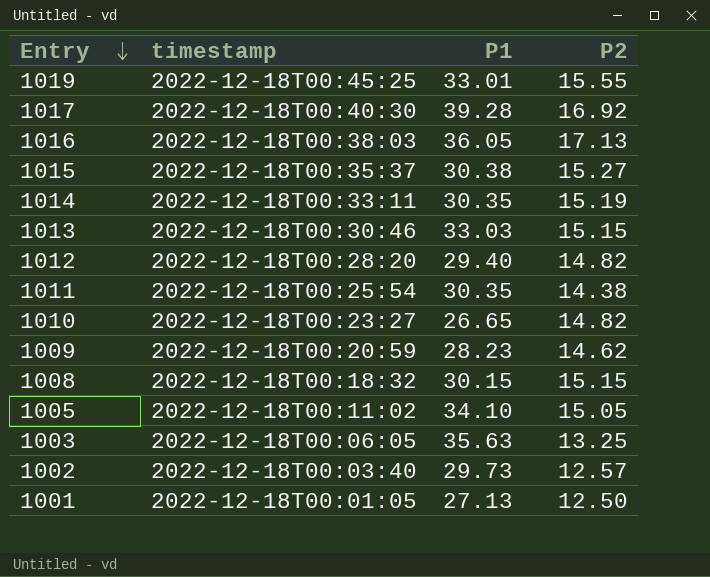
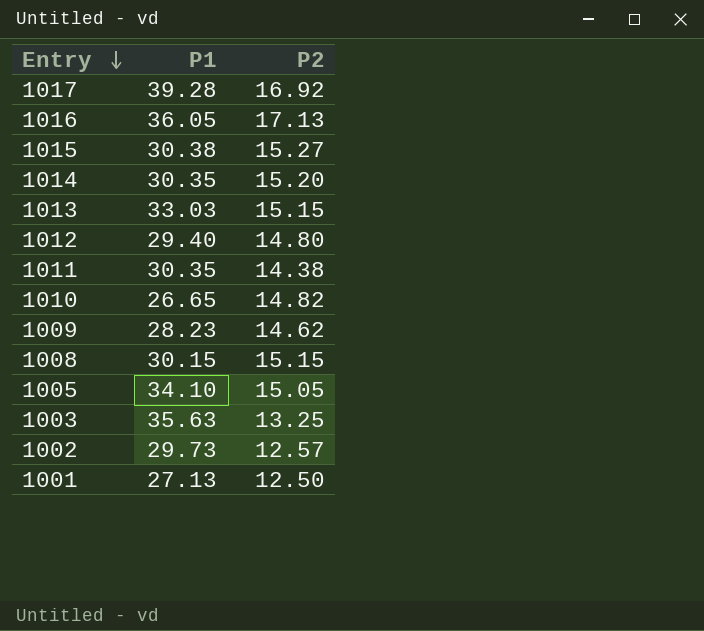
column timestamp | position: 2 -> none
row 1019: 2022-12-18T00:45:25 | 33.01 | 15.55 -> none
1014 | P2: 15.19 -> 15.20
1012 | P2: 14.82 -> 14.80

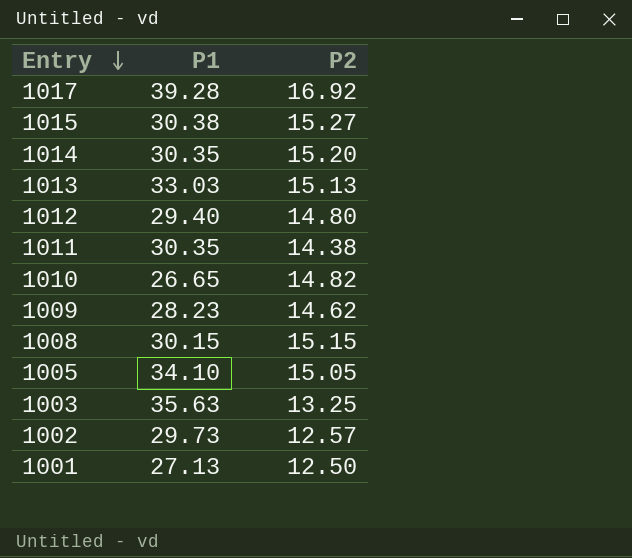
row 1016: 36.05 | 17.13 -> none
1013 | P2: 15.15 -> 15.13

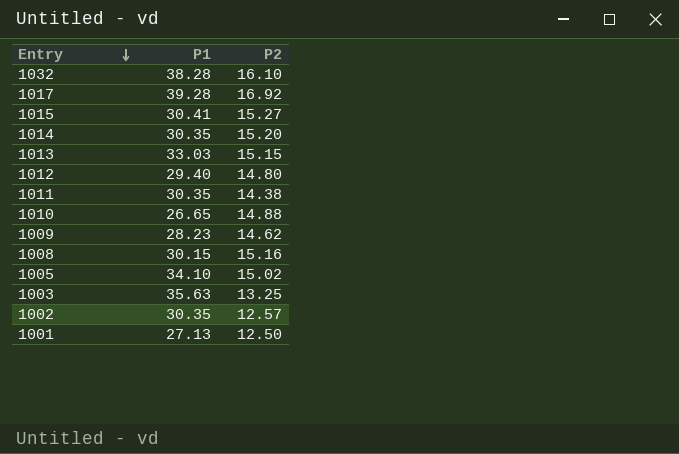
row 1032: none -> 38.28 | 16.10
1015 | P1: 30.38 -> 30.41
1013 | P2: 15.13 -> 15.15
1010 | P2: 14.82 -> 14.88
1008 | P2: 15.15 -> 15.16
1005 | P2: 15.05 -> 15.02
1002 | P1: 29.73 -> 30.35

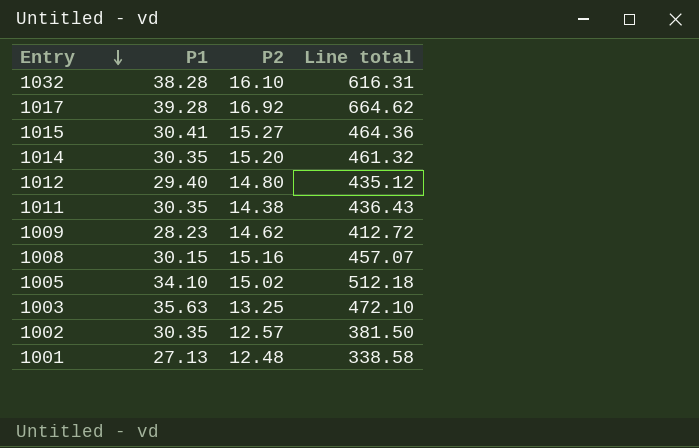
column Line total | formula: none -> [P1] * [P2]
row 1013: 33.03 | 15.15 -> none
row 1010: 26.65 | 14.88 -> none
1001 | P2: 12.50 -> 12.48

